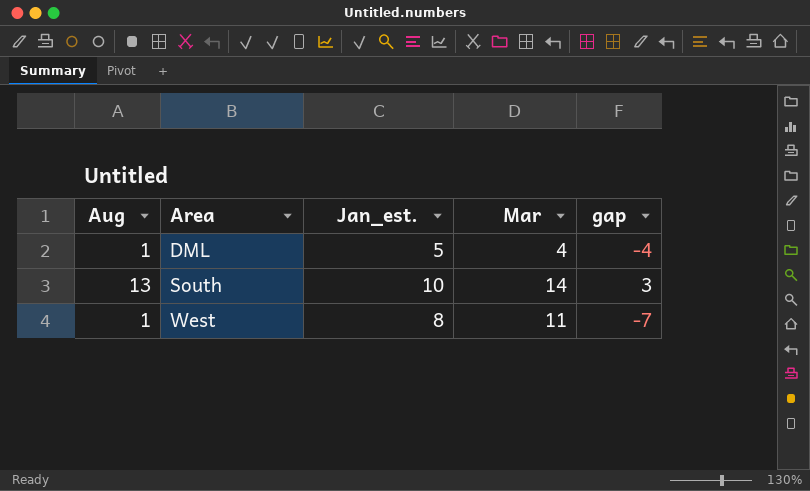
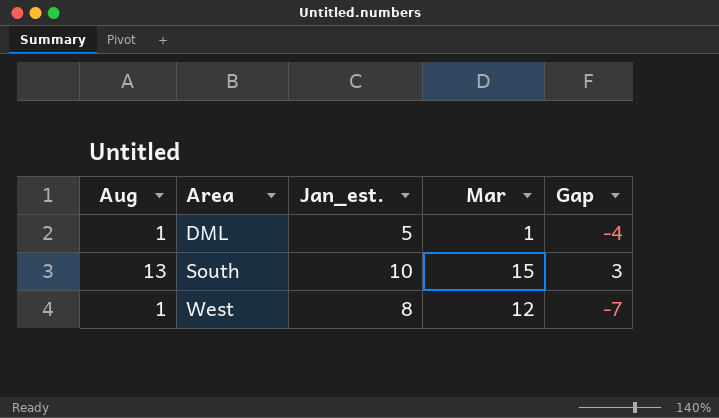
column name: gap -> Gap
DML | Mar: 4 -> 1
South | Mar: 14 -> 15
West | Mar: 11 -> 12

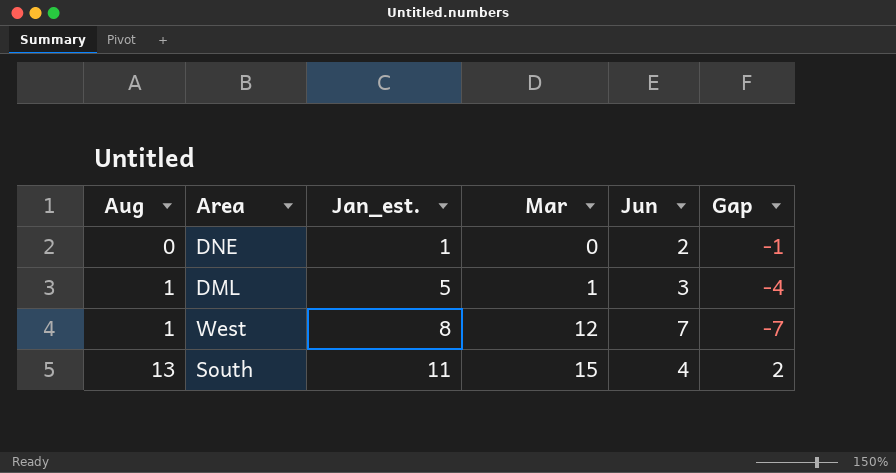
row order: Area ascending -> Aug ascending
column Jun | position: none -> 5
row DNE: none -> 0 | 1 | 0 | 2 | -1
South | Jan_est.: 10 -> 11
South | Gap: 3 -> 2

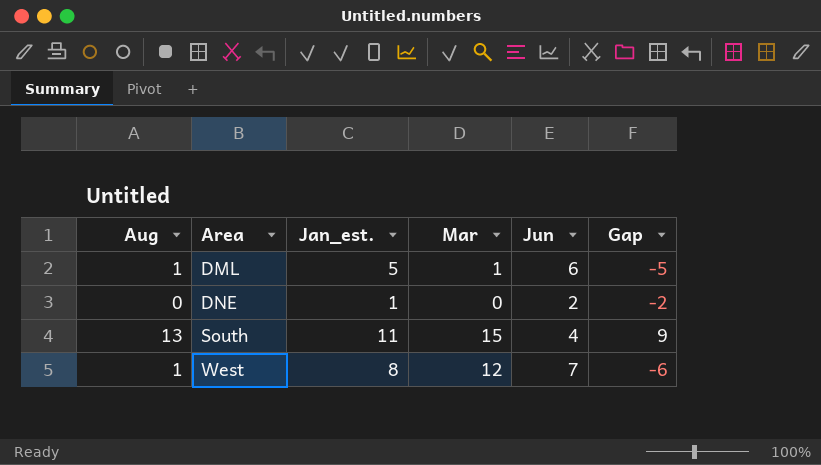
row order: Aug ascending -> Area ascending
column Gap | formula: [Aug] - [Jan_est.] -> [Aug] - [Jun]
DML | Jun: 3 -> 6

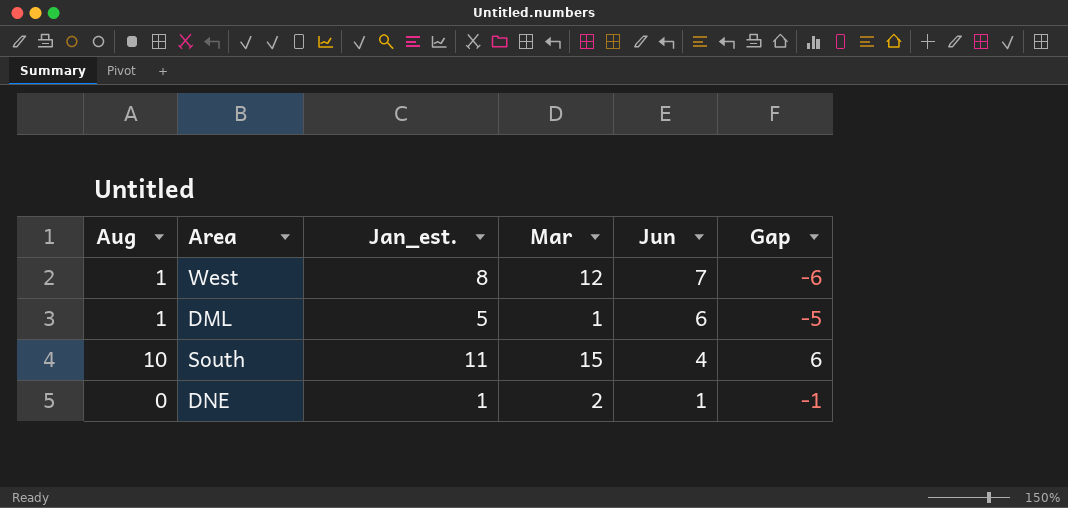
row order: Area ascending -> Jun descending
South | Aug: 13 -> 10
South | Gap: 9 -> 6
DNE | Mar: 0 -> 2
DNE | Jun: 2 -> 1
DNE | Gap: -2 -> -1

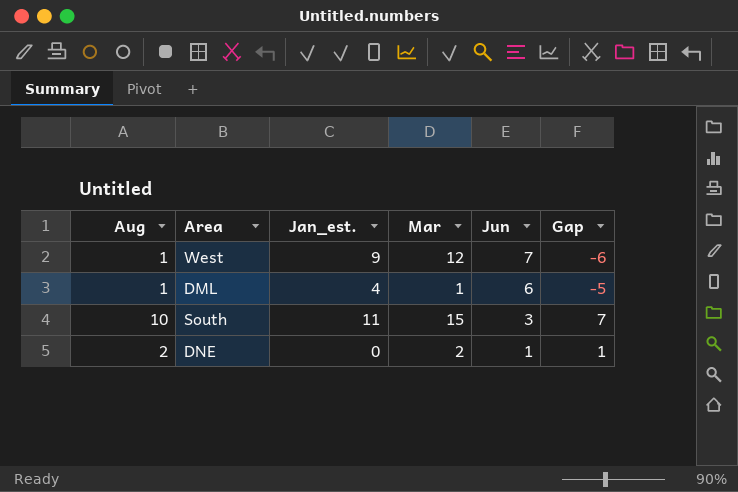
West | Jan_est.: 8 -> 9
DML | Jan_est.: 5 -> 4
South | Jun: 4 -> 3
South | Gap: 6 -> 7
DNE | Aug: 0 -> 2
DNE | Jan_est.: 1 -> 0
DNE | Gap: -1 -> 1

